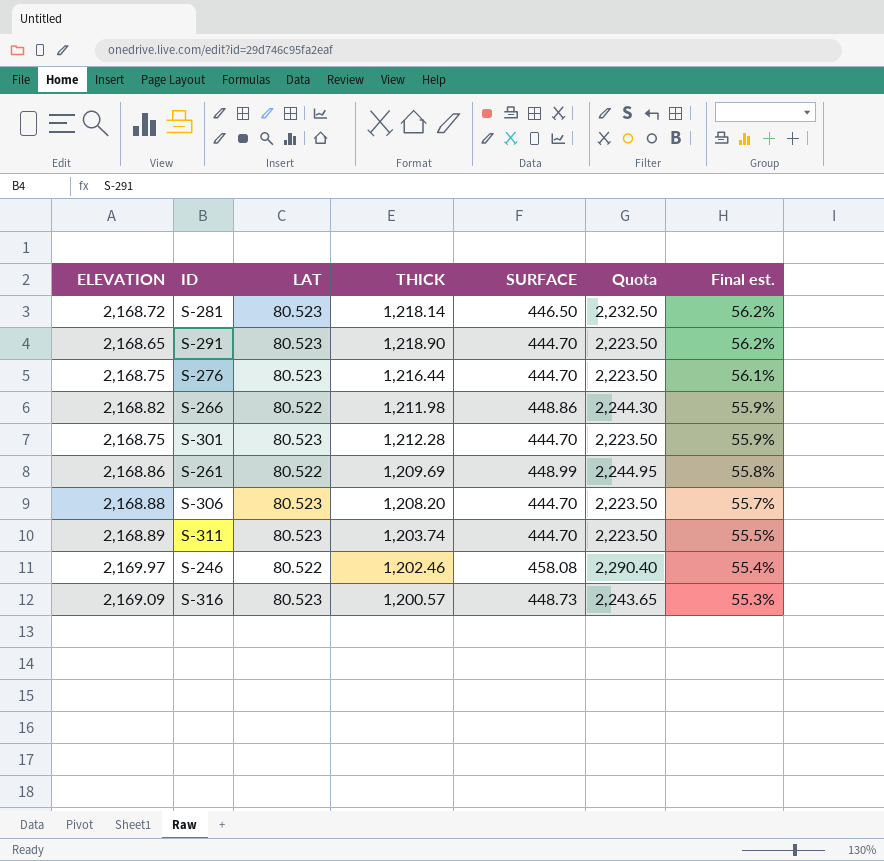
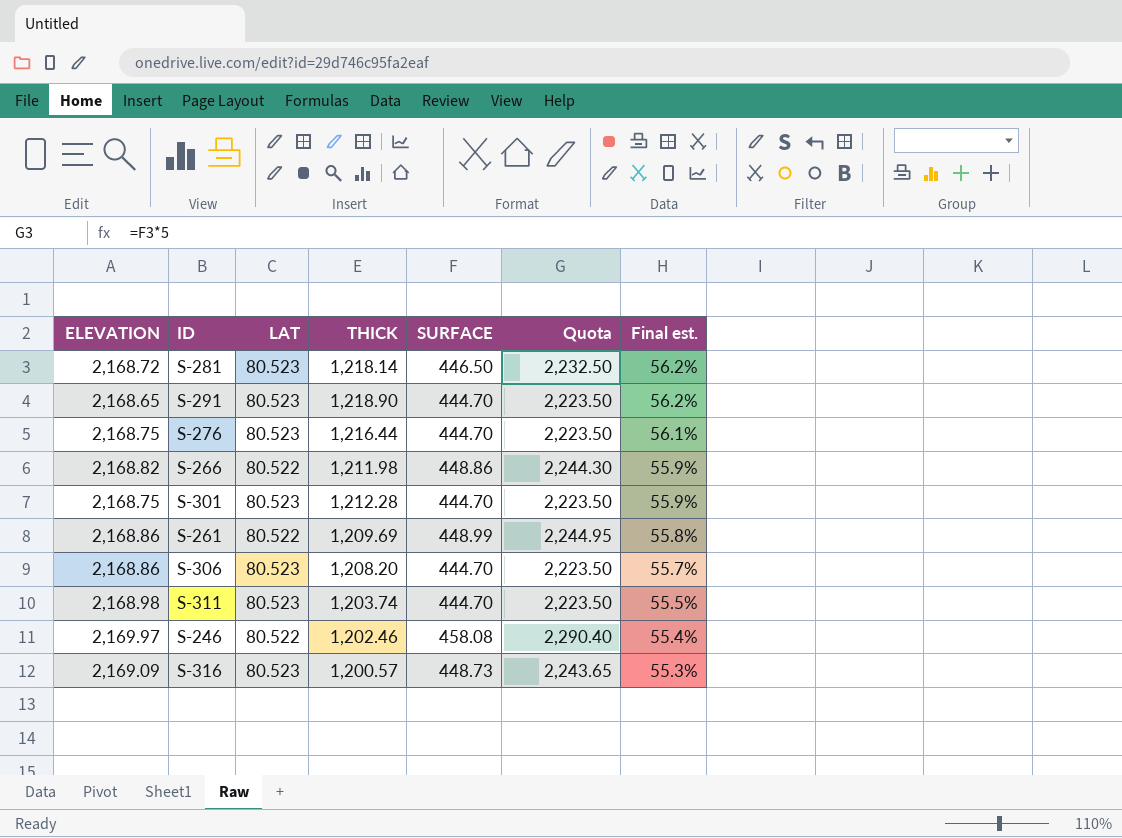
S-306 | ELEVATION: 2,168.88 -> 2,168.86
S-311 | ELEVATION: 2,168.89 -> 2,168.98

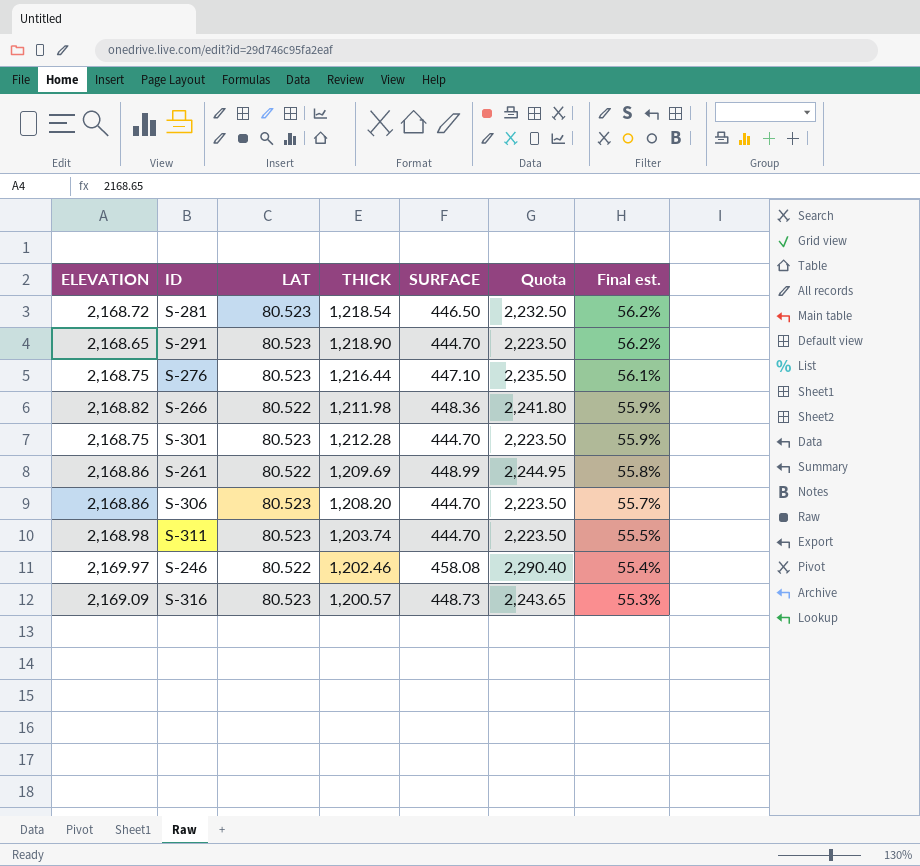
S-281 | THICK: 1,218.14 -> 1,218.54
S-276 | SURFACE: 444.70 -> 447.10
S-276 | Quota: 2,223.50 -> 2,235.50
S-266 | SURFACE: 448.86 -> 448.36
S-266 | Quota: 2,244.30 -> 2,241.80

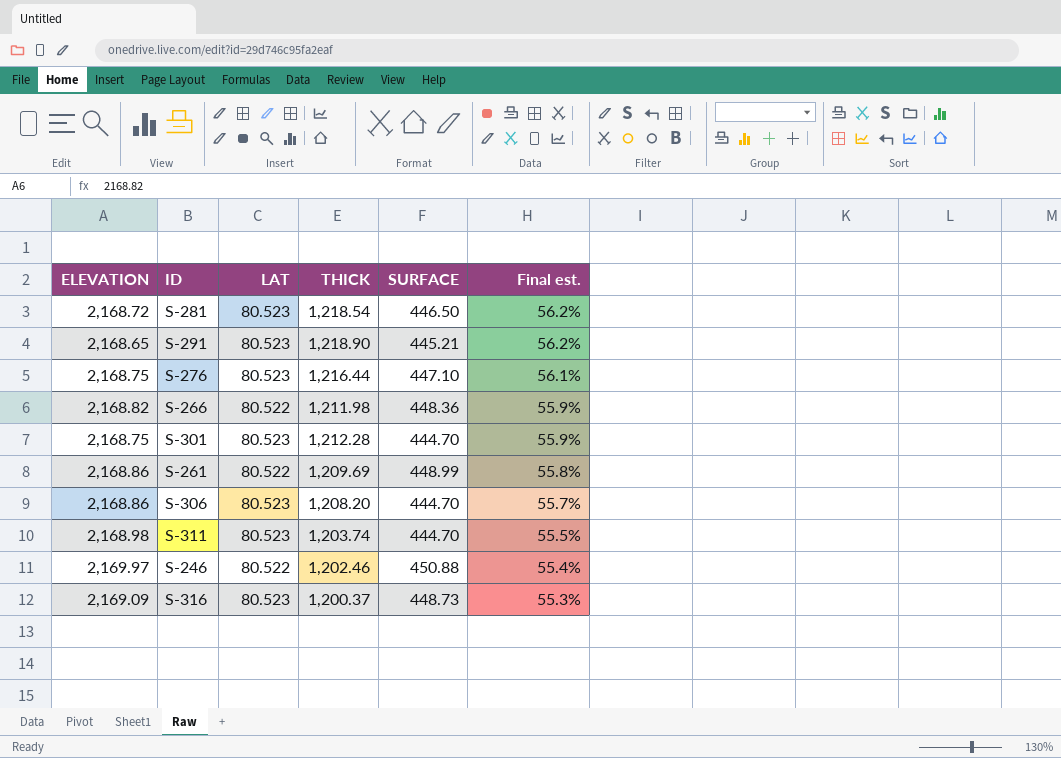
column Quota | formula: [SURFACE] * 5 -> none
S-291 | SURFACE: 444.70 -> 445.21
S-246 | SURFACE: 458.08 -> 450.88
S-316 | THICK: 1,200.57 -> 1,200.37

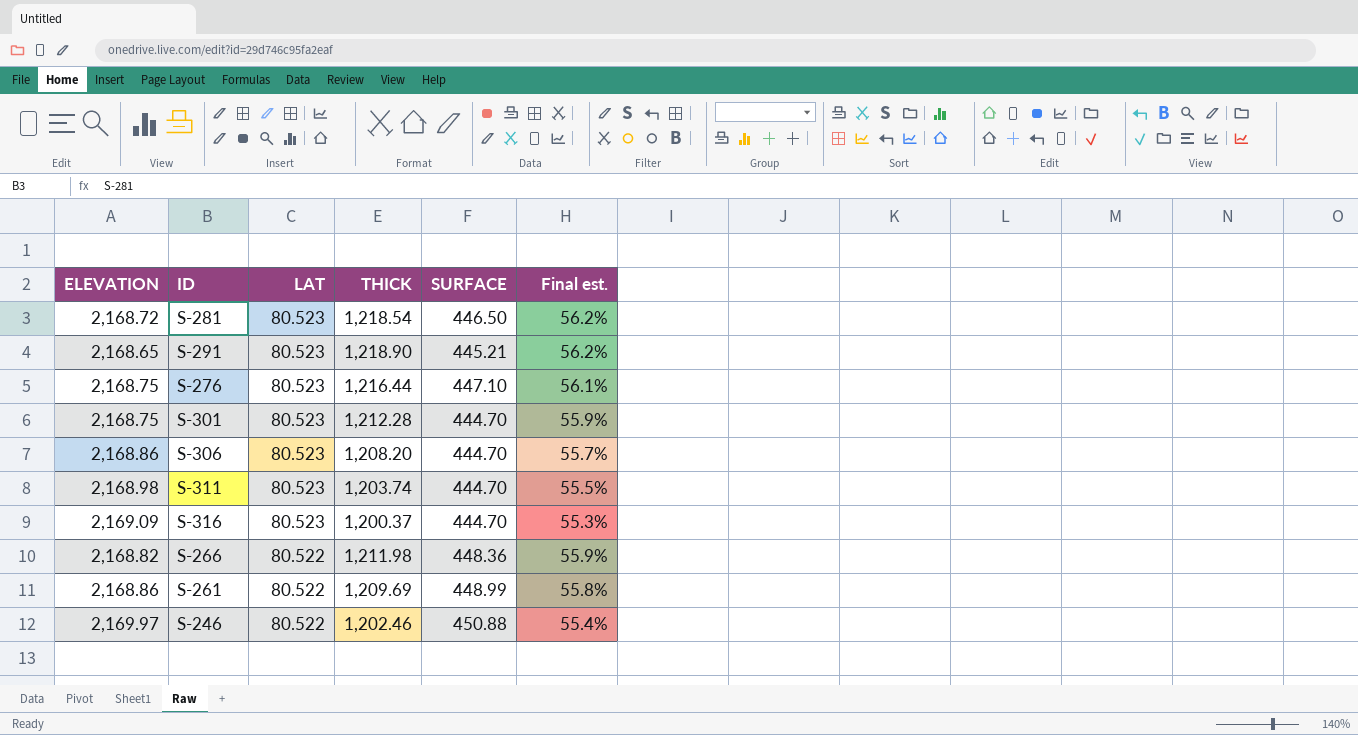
row order: Final est. descending -> LAT descending
S-316 | SURFACE: 448.73 -> 444.70

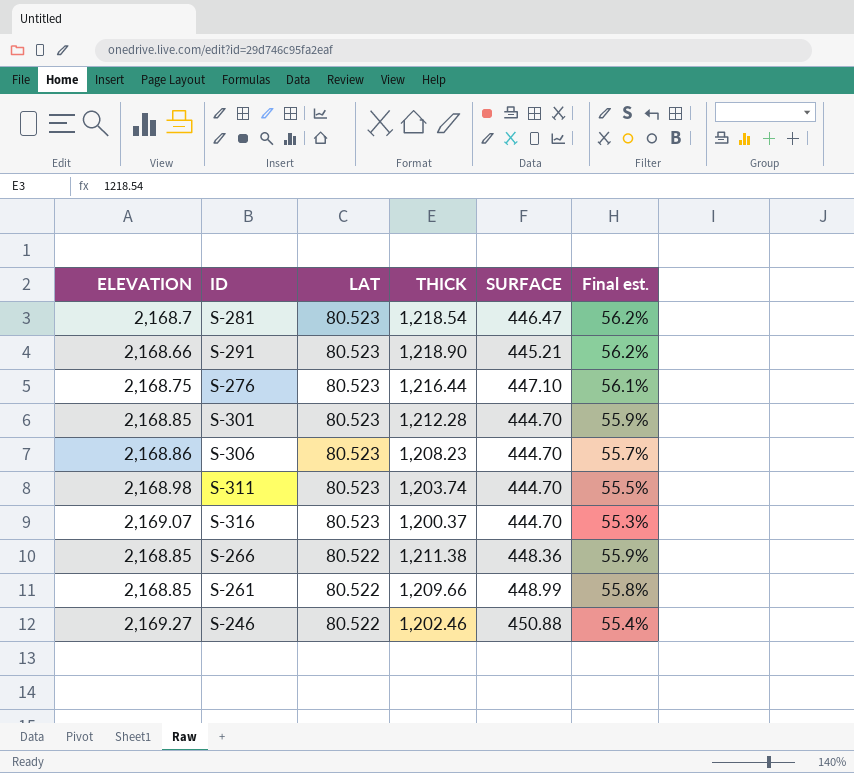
S-281 | ELEVATION: 2,168.72 -> 2,168.7
S-281 | SURFACE: 446.50 -> 446.47
S-291 | ELEVATION: 2,168.65 -> 2,168.66
S-301 | ELEVATION: 2,168.75 -> 2,168.85
S-306 | THICK: 1,208.20 -> 1,208.23
S-316 | ELEVATION: 2,169.09 -> 2,169.07
S-266 | ELEVATION: 2,168.82 -> 2,168.85
S-266 | THICK: 1,211.98 -> 1,211.38
S-261 | ELEVATION: 2,168.86 -> 2,168.85
S-261 | THICK: 1,209.69 -> 1,209.66
S-246 | ELEVATION: 2,169.97 -> 2,169.27

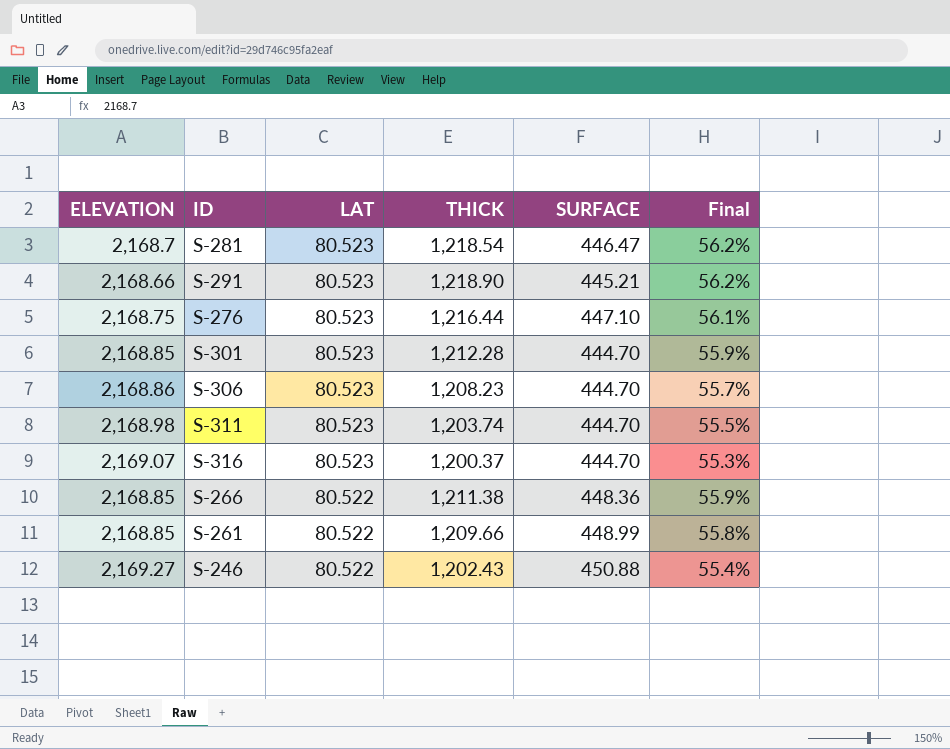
column name: Final est. -> Final
S-246 | THICK: 1,202.46 -> 1,202.43

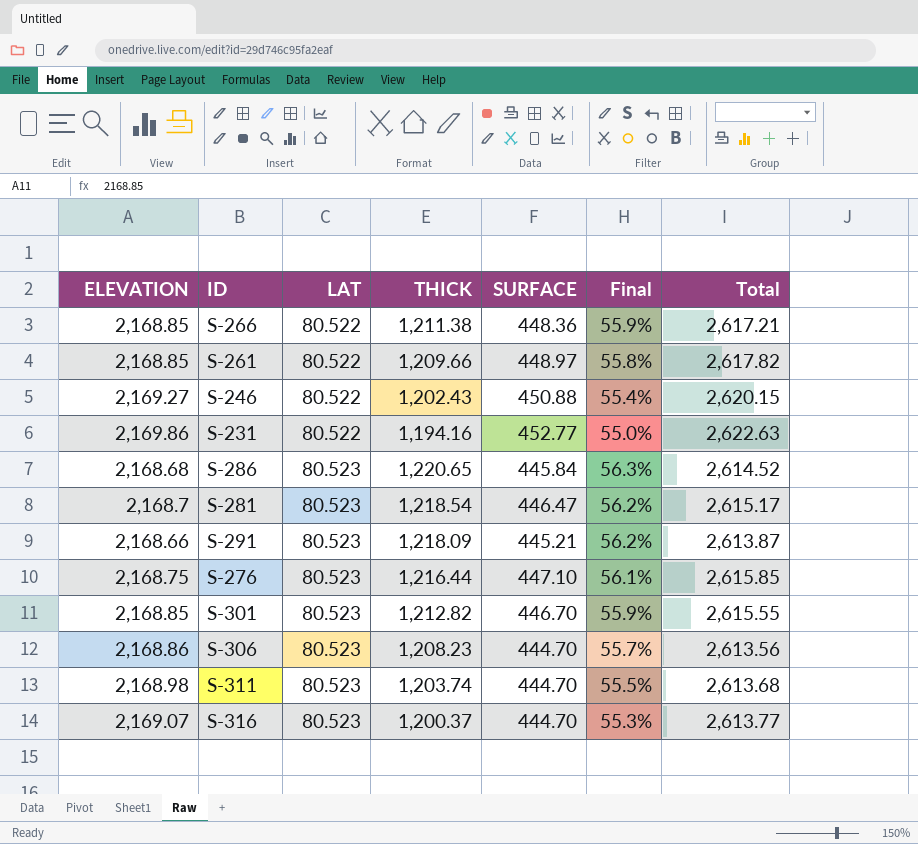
row order: LAT descending -> LAT ascending
column Total | formula: none -> [ELEVATION] + [SURFACE]
S-261 | SURFACE: 448.99 -> 448.97
row S-231: none -> 2,169.86 | 80.522 | 1,194.16 | 452.77 | 55.0% | 2,622.63
row S-286: none -> 2,168.68 | 80.523 | 1,220.65 | 445.84 | 56.3% | 2,614.52
S-291 | THICK: 1,218.90 -> 1,218.09
S-301 | THICK: 1,212.28 -> 1,212.82
S-301 | SURFACE: 444.70 -> 446.70

